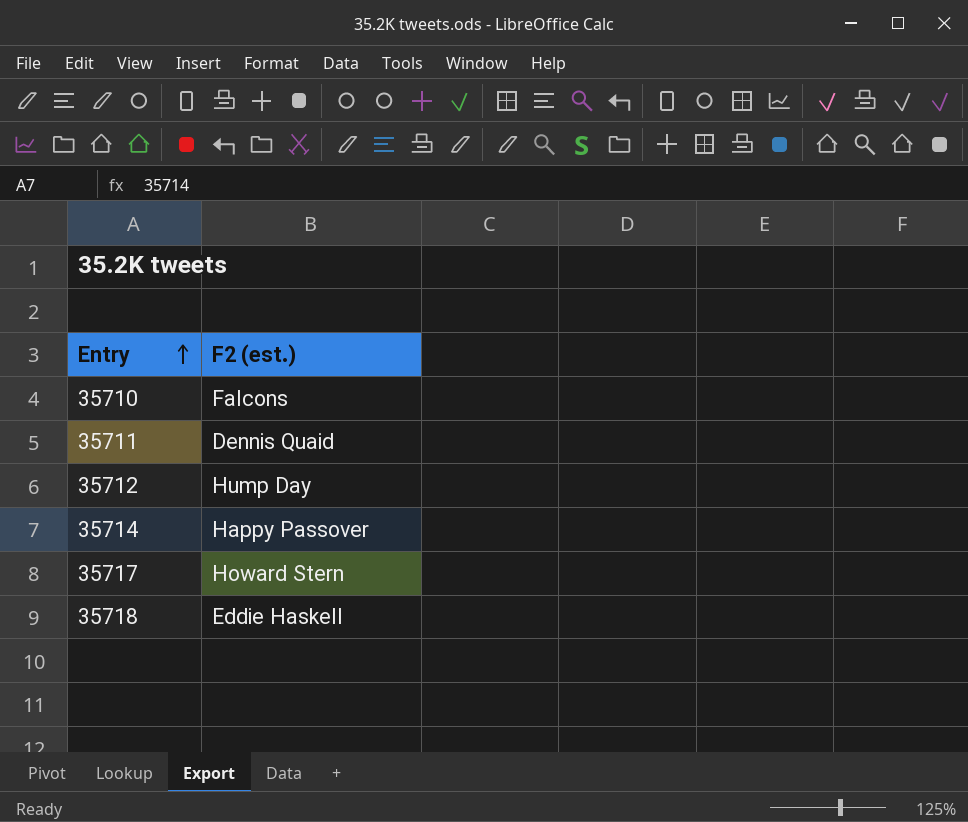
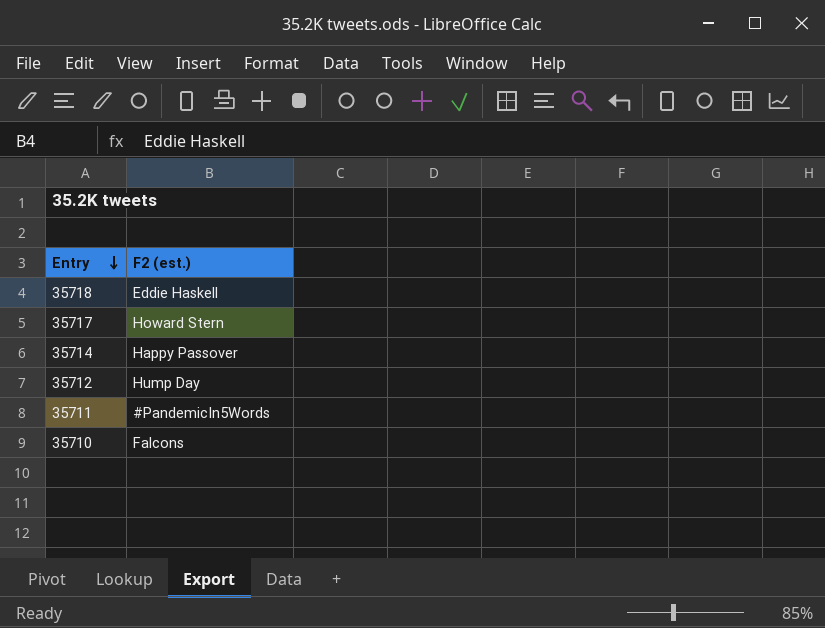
row order: Entry ascending -> Entry descending
35711 | F2 (est.): Dennis Quaid -> #PandemicIn5Words

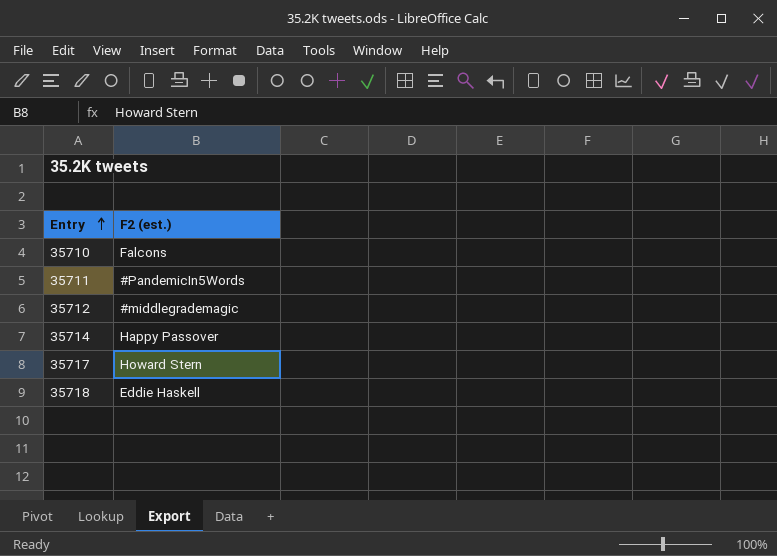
row order: Entry descending -> Entry ascending
35712 | F2 (est.): Hump Day -> #middlegrademagic

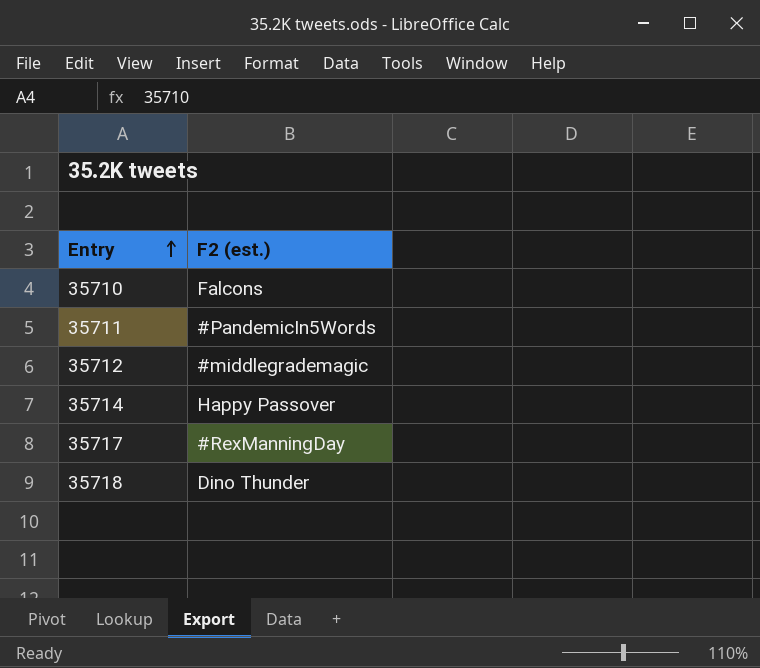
35717 | F2 (est.): Howard Stern -> #RexManningDay
35718 | F2 (est.): Eddie Haskell -> Dino Thunder

